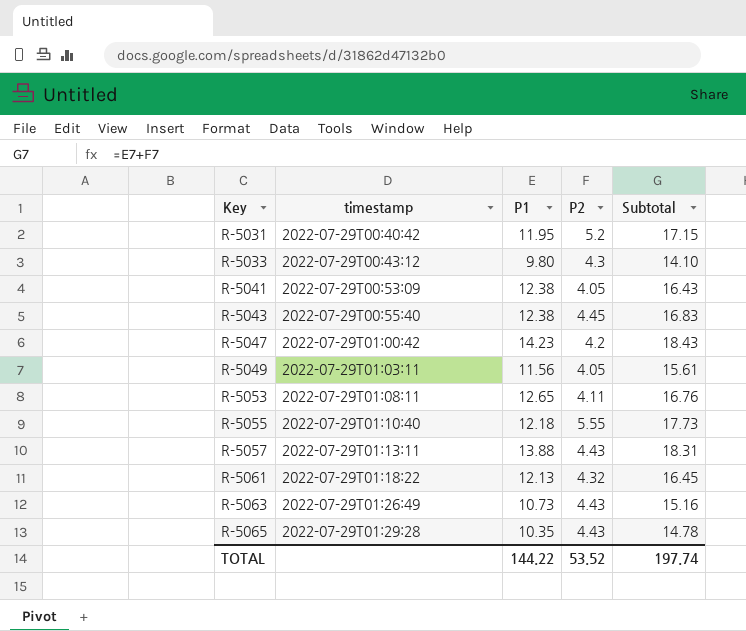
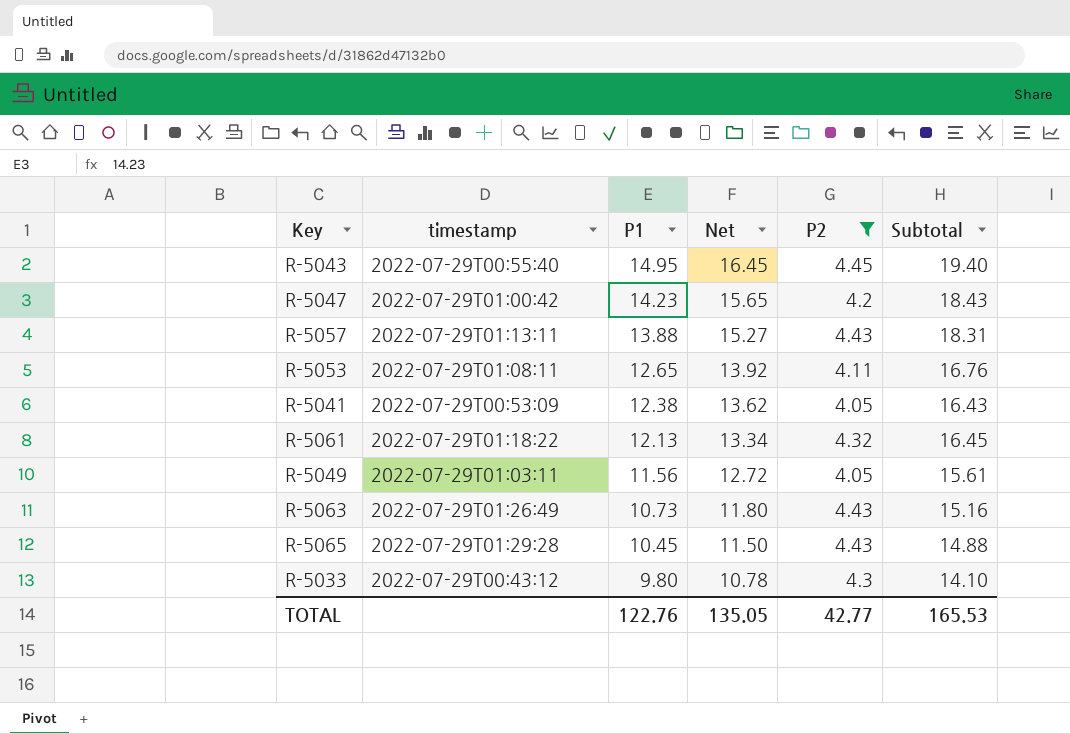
filter: none -> P2 <= 4.45
row order: Key ascending -> P1 descending
column Net | formula: none -> [P1] * 1.1
R-5043 | P1: 12.38 -> 14.95
R-5043 | Subtotal: 16.83 -> 19.40
R-5065 | P1: 10.35 -> 10.45
R-5065 | Subtotal: 14.78 -> 14.88
TOTAL | P1: 144.22 -> 122.76
TOTAL | P2: 53.52 -> 42.77
TOTAL | Subtotal: 197.74 -> 165.53

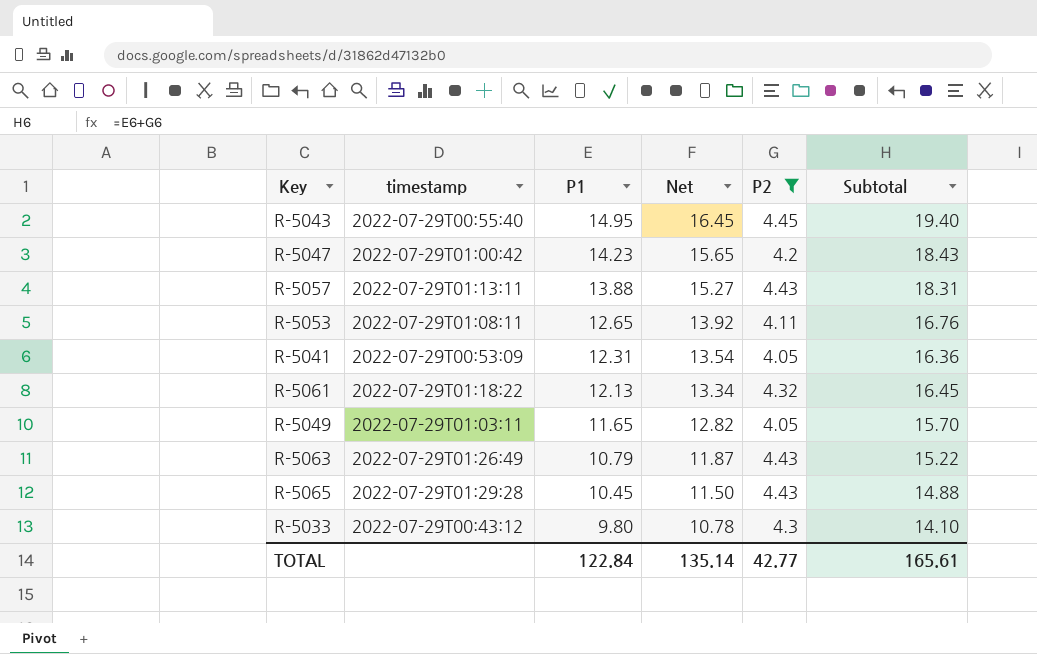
R-5041 | P1: 12.38 -> 12.31
R-5041 | Net: 13.62 -> 13.54
R-5041 | Subtotal: 16.43 -> 16.36
R-5049 | P1: 11.56 -> 11.65
R-5049 | Net: 12.72 -> 12.82
R-5049 | Subtotal: 15.61 -> 15.70
R-5063 | P1: 10.73 -> 10.79
R-5063 | Net: 11.80 -> 11.87
R-5063 | Subtotal: 15.16 -> 15.22
TOTAL | P1: 122.76 -> 122.84
TOTAL | Net: 135.05 -> 135.14
TOTAL | Subtotal: 165.53 -> 165.61

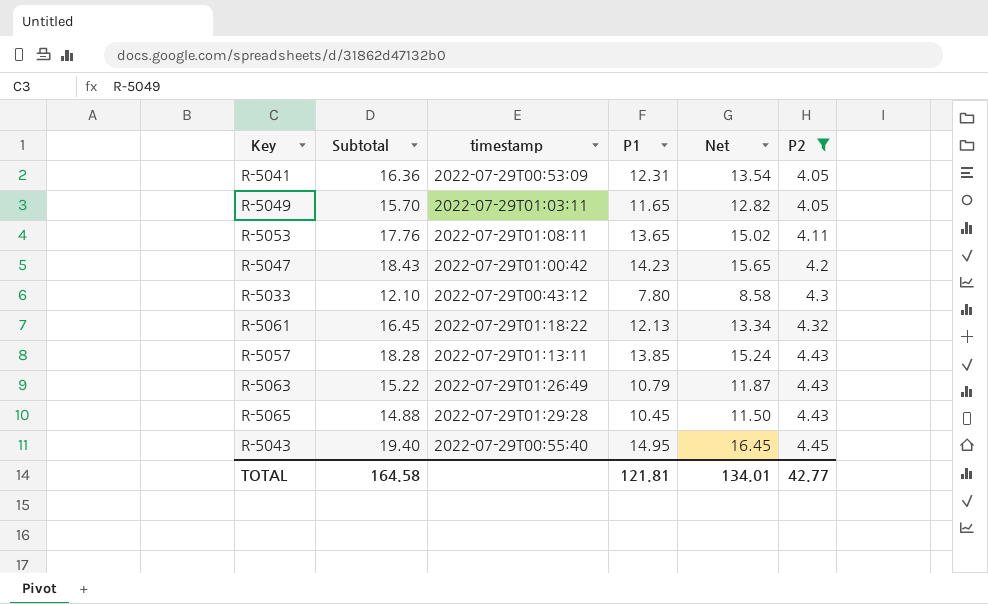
row order: P1 descending -> P2 ascending
column Subtotal | position: 6 -> 2
R-5053 | Subtotal: 16.76 -> 17.76
R-5053 | P1: 12.65 -> 13.65
R-5053 | Net: 13.92 -> 15.02
R-5033 | Subtotal: 14.10 -> 12.10
R-5033 | P1: 9.80 -> 7.80
R-5033 | Net: 10.78 -> 8.58
R-5057 | Subtotal: 18.31 -> 18.28
R-5057 | P1: 13.88 -> 13.85
R-5057 | Net: 15.27 -> 15.24
TOTAL | Subtotal: 165.61 -> 164.58
TOTAL | P1: 122.84 -> 121.81
TOTAL | Net: 135.14 -> 134.01

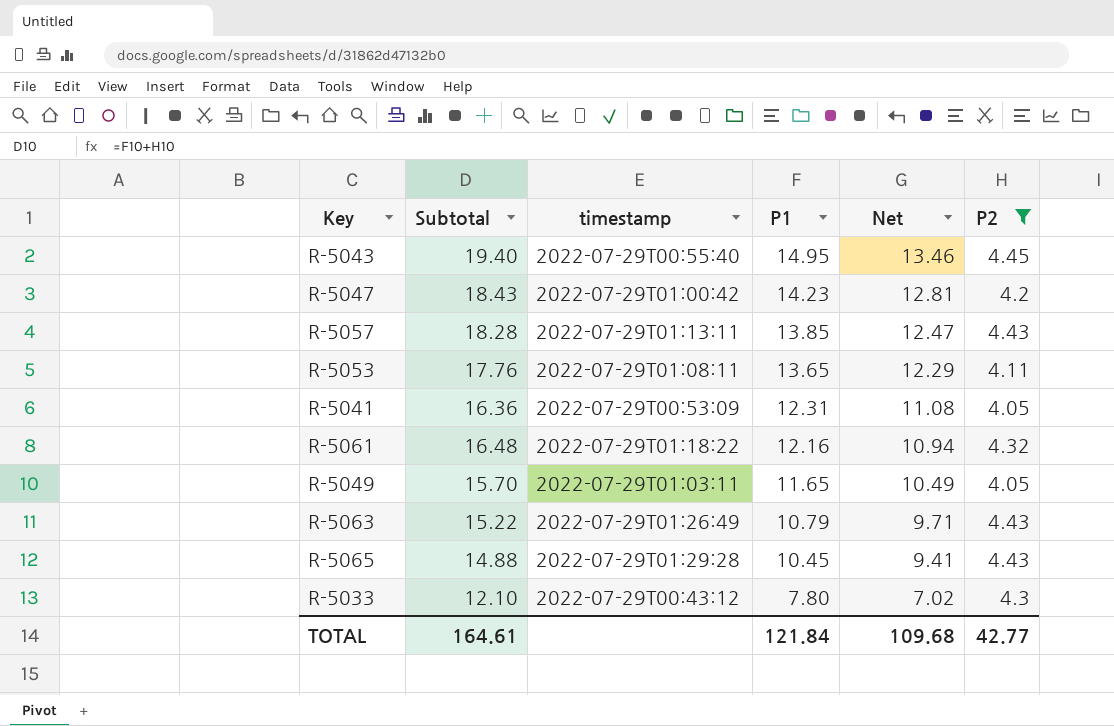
row order: P2 ascending -> P1 descending
column Net | formula: [P1] * 1.1 -> [P1] * 0.9
R-5061 | Subtotal: 16.45 -> 16.48
R-5061 | P1: 12.13 -> 12.16
TOTAL | Subtotal: 164.58 -> 164.61
TOTAL | P1: 121.81 -> 121.84
TOTAL | Net: 134.01 -> 109.68

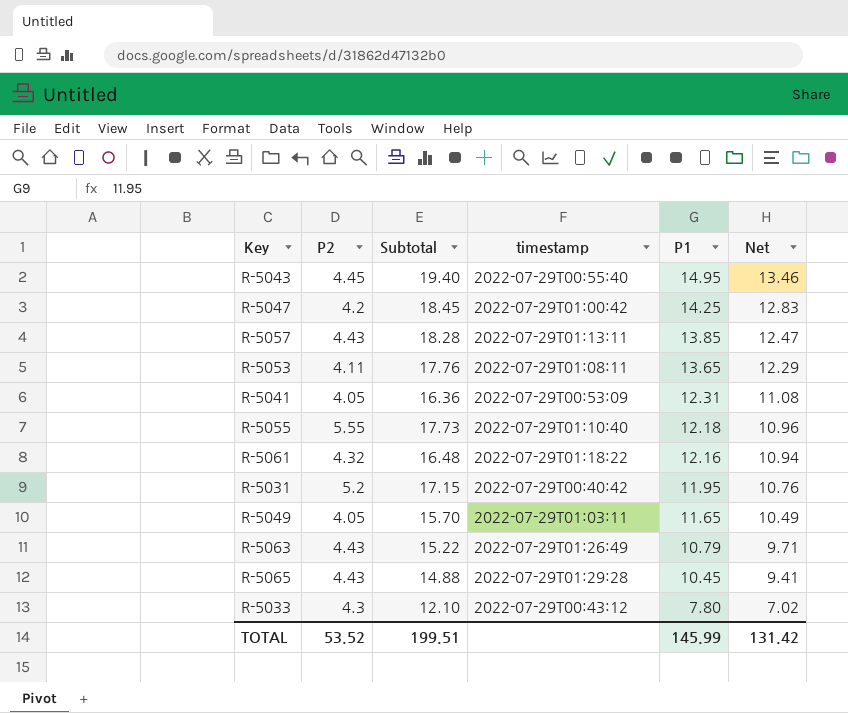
filter: P2 <= 4.45 -> none
column P2 | position: 6 -> 2
R-5047 | Subtotal: 18.43 -> 18.45
R-5047 | P1: 14.23 -> 14.25
R-5047 | Net: 12.81 -> 12.83
TOTAL | P2: 42.77 -> 53.52
TOTAL | Subtotal: 164.61 -> 199.51
TOTAL | P1: 121.84 -> 145.99
TOTAL | Net: 109.68 -> 131.42

